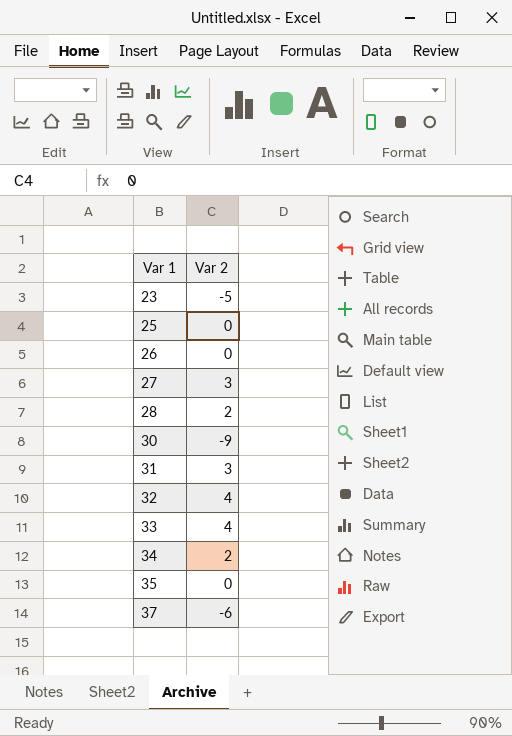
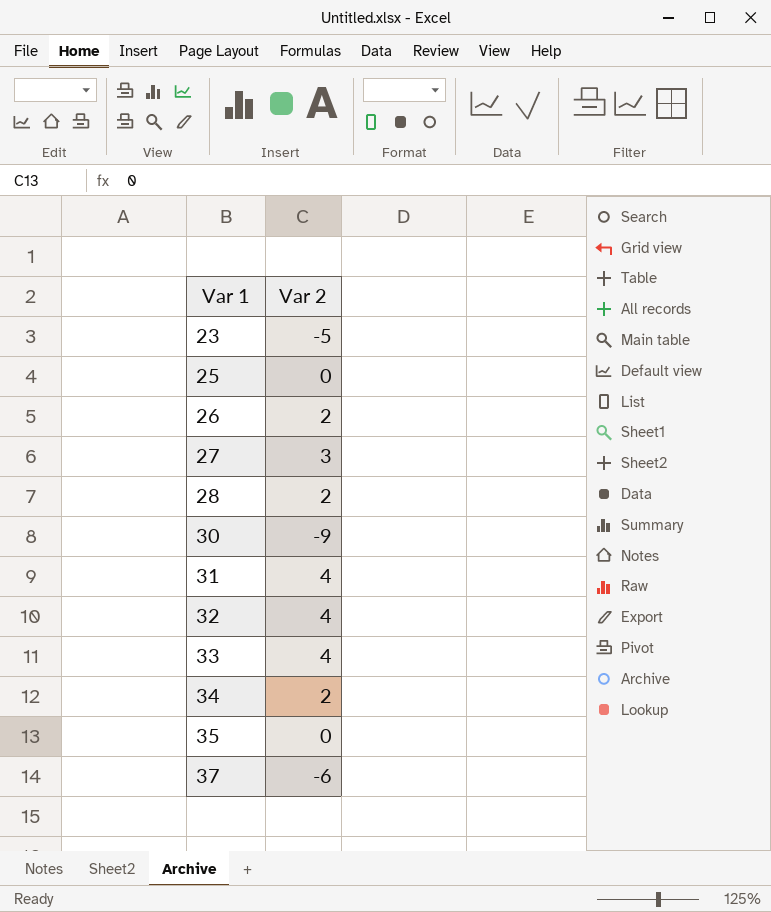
26 | Var 2: 0 -> 2
31 | Var 2: 3 -> 4

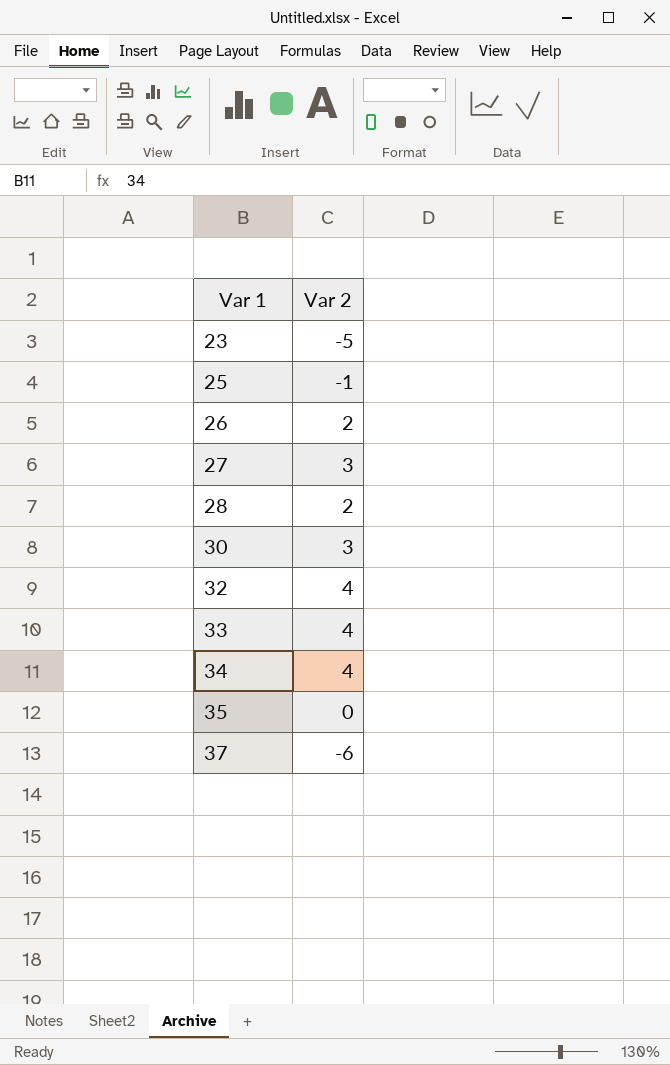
row 31: 4 -> none
25 | Var 2: 0 -> -1
30 | Var 2: -9 -> 3
34 | Var 2: 2 -> 4

